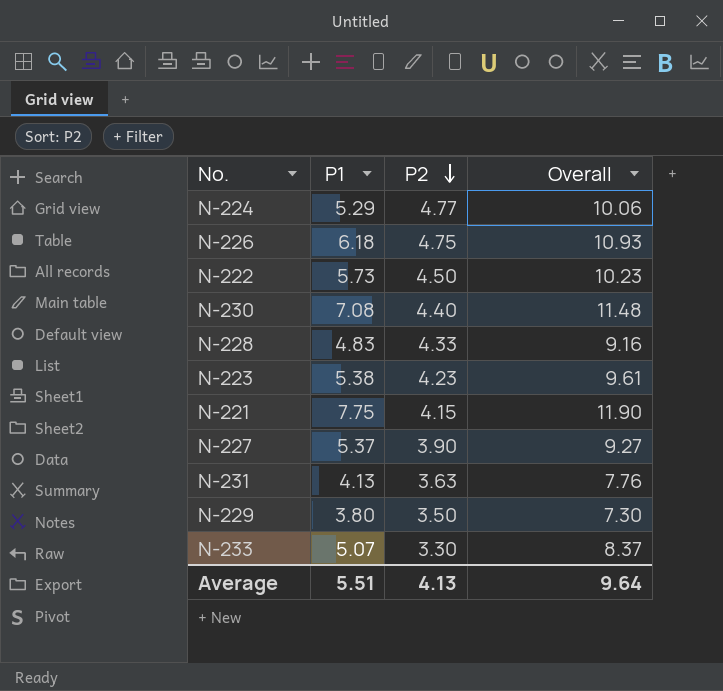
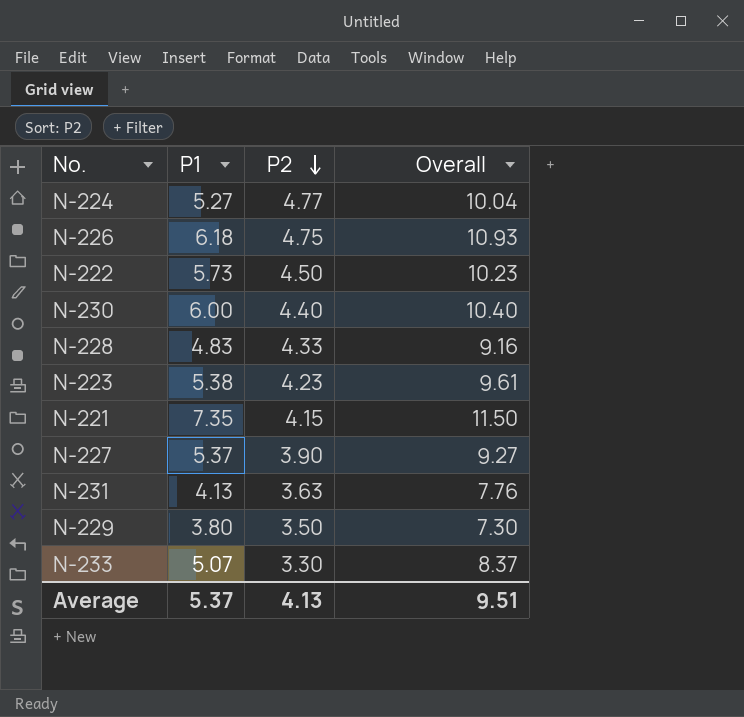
N-224 | P1: 5.29 -> 5.27
N-224 | Overall: 10.06 -> 10.04
N-230 | P1: 7.08 -> 6.00
N-230 | Overall: 11.48 -> 10.40
N-221 | P1: 7.75 -> 7.35
N-221 | Overall: 11.90 -> 11.50
Average | P1: 5.51 -> 5.37
Average | Overall: 9.64 -> 9.51

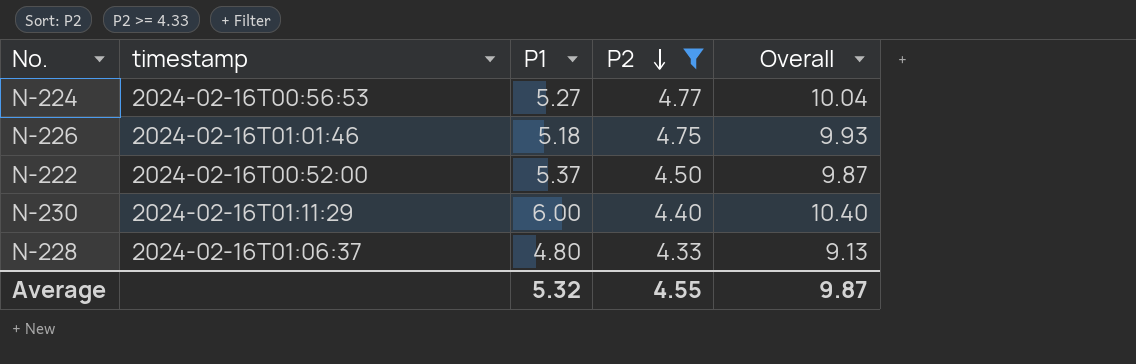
filter: none -> P2 >= 4.33
column timestamp | position: none -> 2
N-226 | P1: 6.18 -> 5.18
N-226 | Overall: 10.93 -> 9.93
N-222 | P1: 5.73 -> 5.37
N-222 | Overall: 10.23 -> 9.87
N-228 | P1: 4.83 -> 4.80
N-228 | Overall: 9.16 -> 9.13
Average | P1: 5.37 -> 5.32
Average | P2: 4.13 -> 4.55
Average | Overall: 9.51 -> 9.87

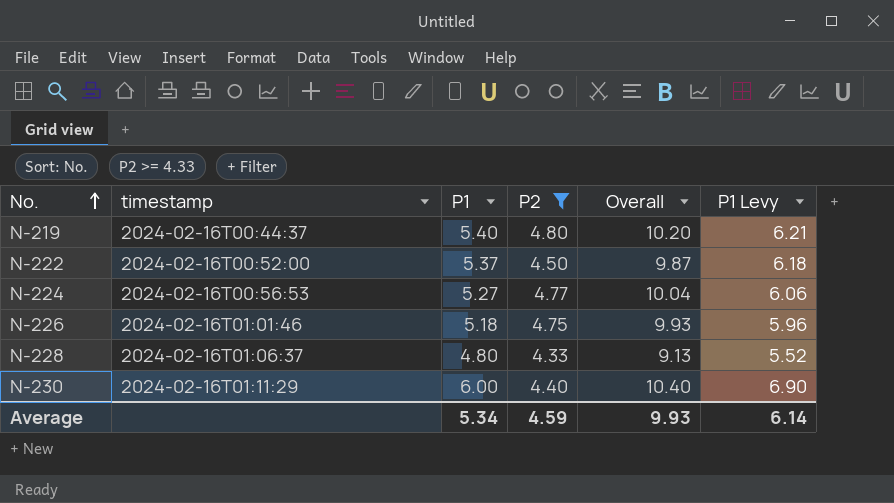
row order: P2 descending -> No. ascending
column P1 Levy | formula: none -> [P1] * 1.15
row N-219: none -> 2024-02-16T00:44:37 | 5.40 | 4.80 | 10.20 | 6.21
Average | P1: 5.32 -> 5.34
Average | P2: 4.55 -> 4.59
Average | Overall: 9.87 -> 9.93

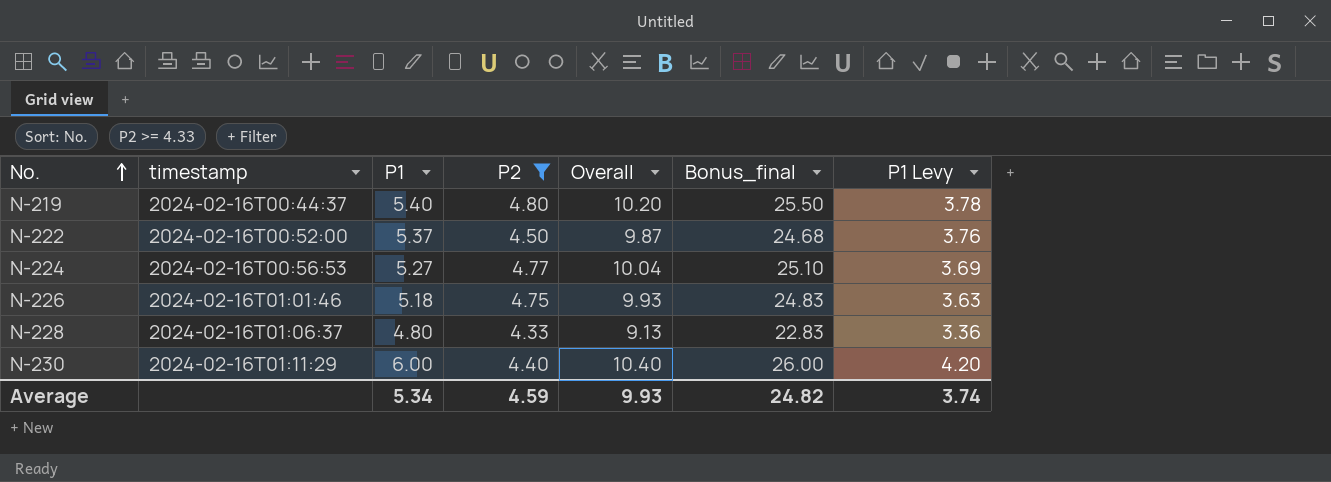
column Bonus_final | formula: none -> [Overall] * 2.5
column P1 Levy | formula: [P1] * 1.15 -> [P1] * 0.7
Average | P1 Levy: 6.14 -> 3.74

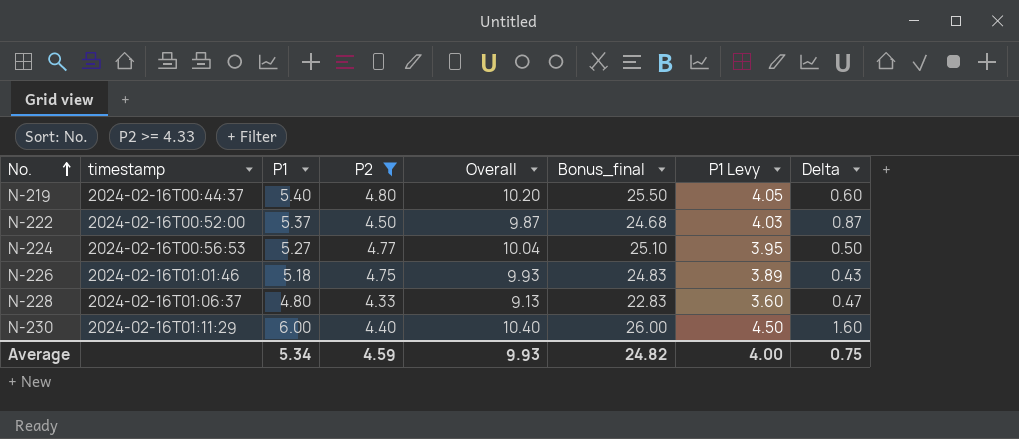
column P1 Levy | formula: [P1] * 0.7 -> [P1] * 0.75
column Delta | formula: none -> [P1] - [P2]
Average | P1 Levy: 3.74 -> 4.00

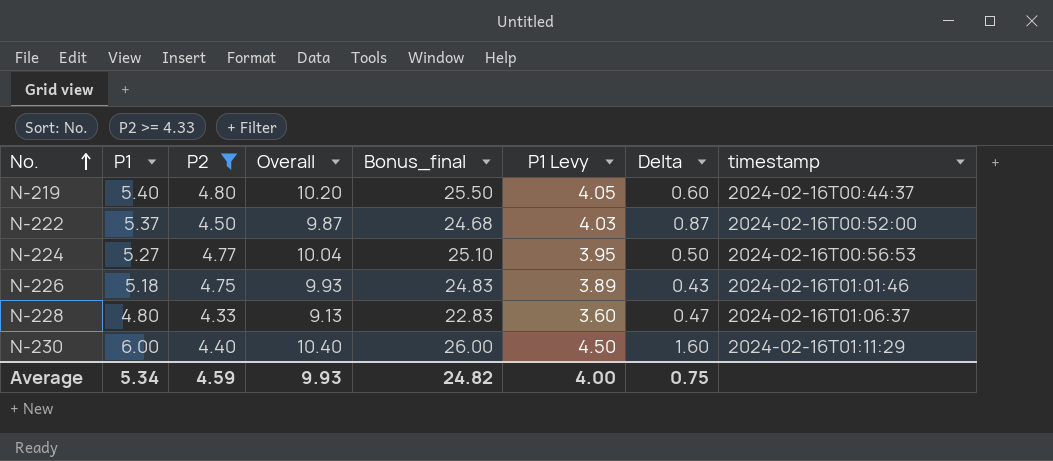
column timestamp | position: 2 -> 8

